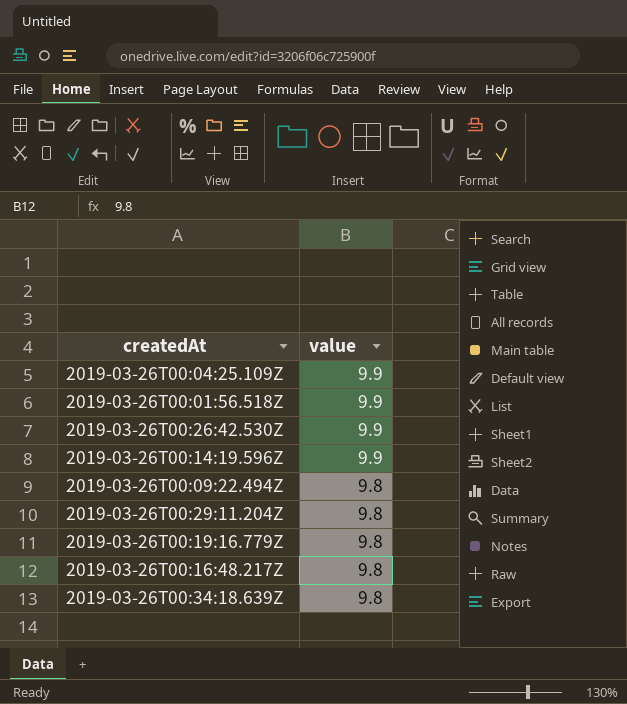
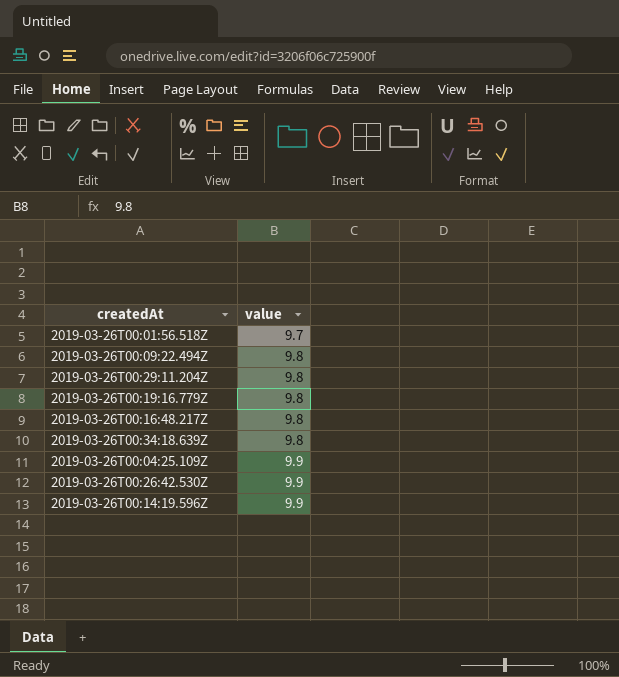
row order: value descending -> value ascending
2019-03-26T00:01:56.518Z | value: 9.9 -> 9.7

